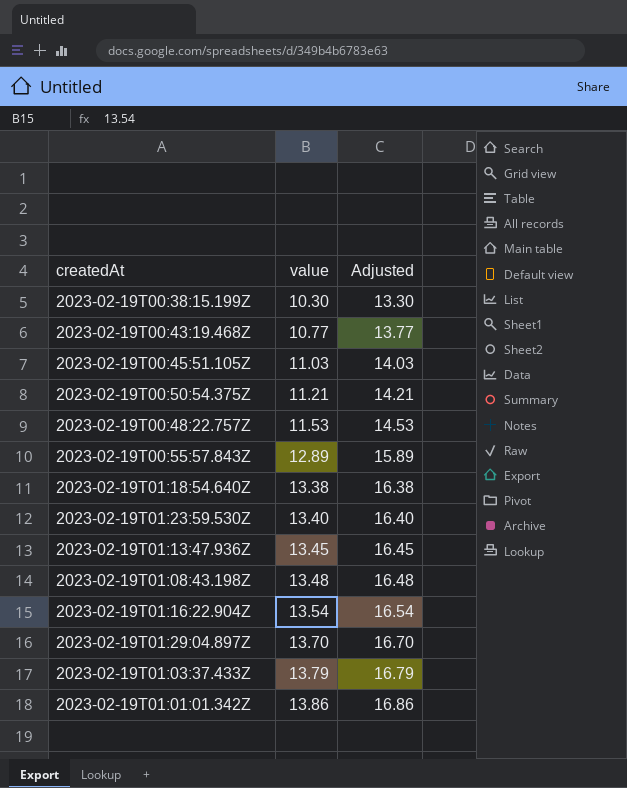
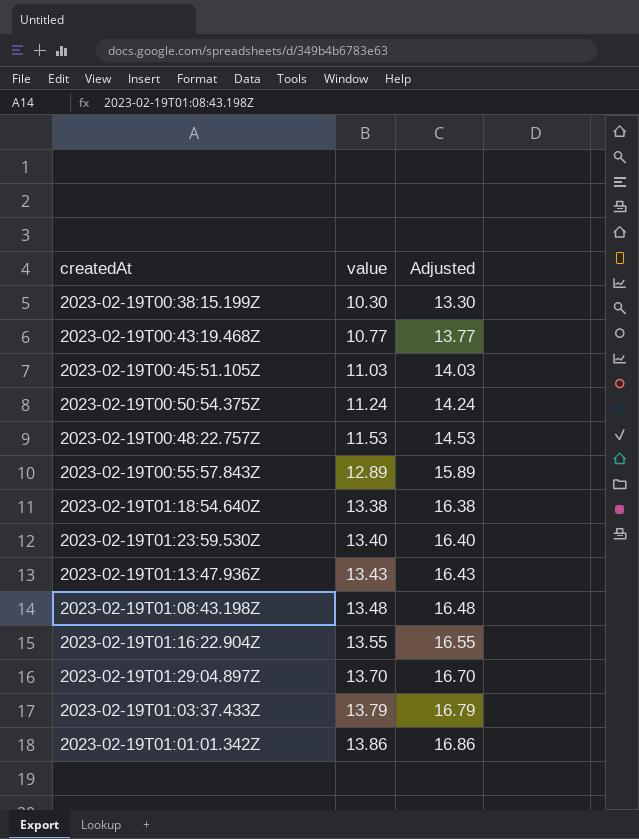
2023-02-19T00:50:54.375Z | value: 11.21 -> 11.24
2023-02-19T00:50:54.375Z | Adjusted: 14.21 -> 14.24
2023-02-19T01:13:47.936Z | value: 13.45 -> 13.43
2023-02-19T01:13:47.936Z | Adjusted: 16.45 -> 16.43
2023-02-19T01:16:22.904Z | value: 13.54 -> 13.55
2023-02-19T01:16:22.904Z | Adjusted: 16.54 -> 16.55

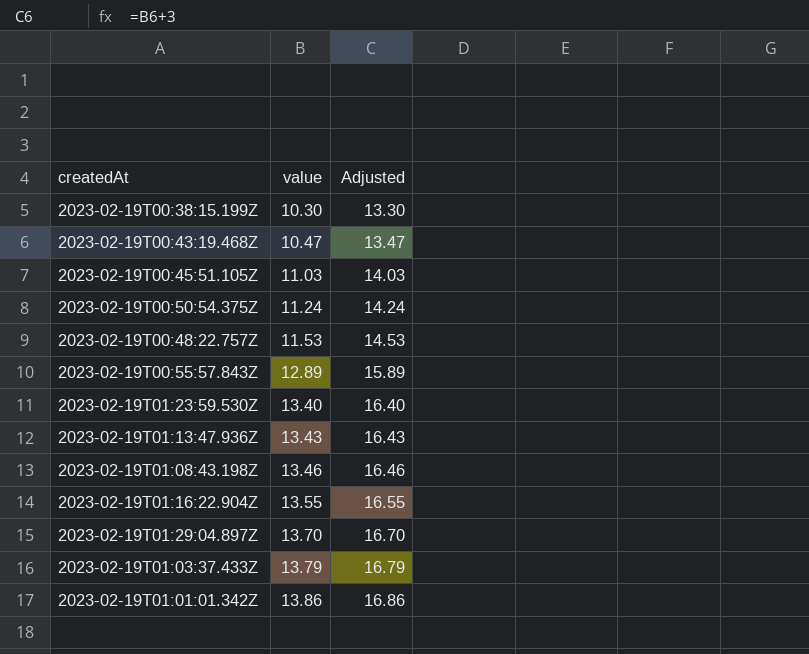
row 2023-02-19T01:18:54.640Z: 13.38 | 16.38 -> none
2023-02-19T00:43:19.468Z | value: 10.77 -> 10.47
2023-02-19T00:43:19.468Z | Adjusted: 13.77 -> 13.47
2023-02-19T01:08:43.198Z | value: 13.48 -> 13.46
2023-02-19T01:08:43.198Z | Adjusted: 16.48 -> 16.46

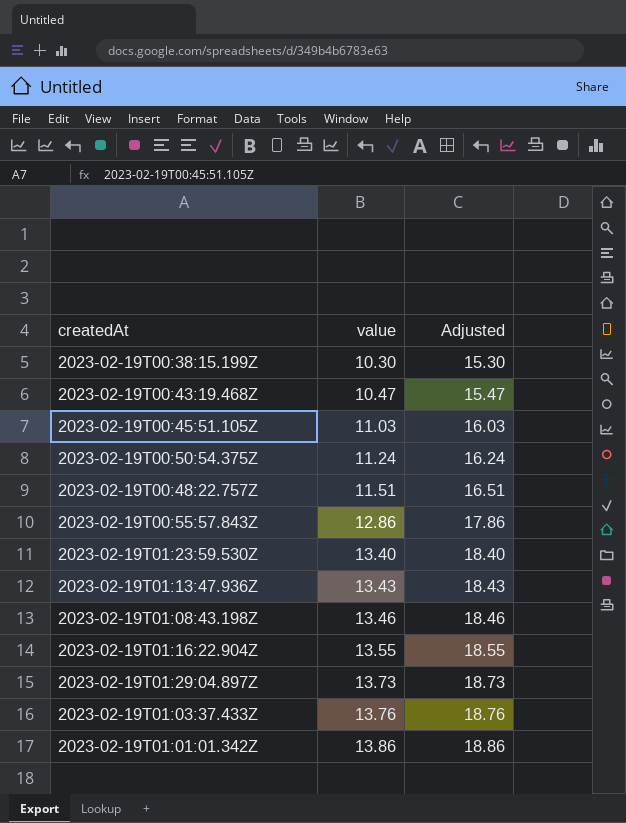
column Adjusted | formula: [value] + 3 -> [value] + 5
2023-02-19T00:48:22.757Z | value: 11.53 -> 11.51
2023-02-19T00:55:57.843Z | value: 12.89 -> 12.86
2023-02-19T01:29:04.897Z | value: 13.70 -> 13.73
2023-02-19T01:03:37.433Z | value: 13.79 -> 13.76

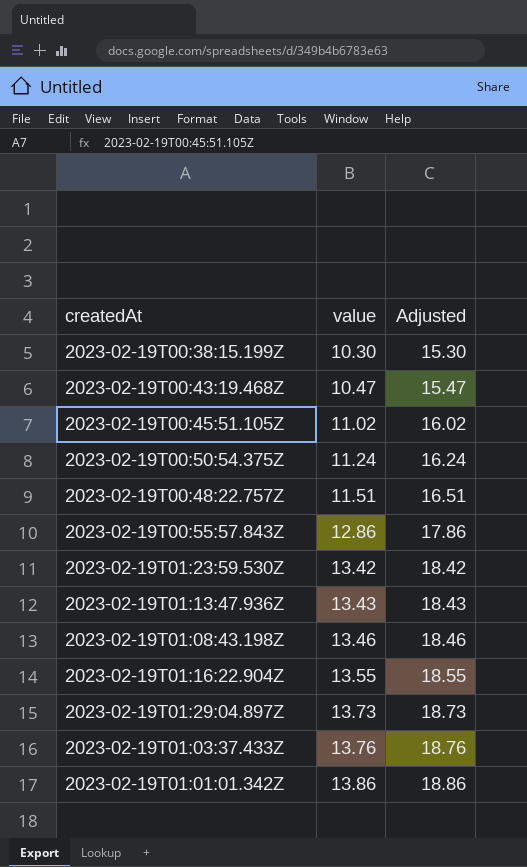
2023-02-19T00:45:51.105Z | value: 11.03 -> 11.02
2023-02-19T00:45:51.105Z | Adjusted: 16.03 -> 16.02
2023-02-19T01:23:59.530Z | value: 13.40 -> 13.42
2023-02-19T01:23:59.530Z | Adjusted: 18.40 -> 18.42

